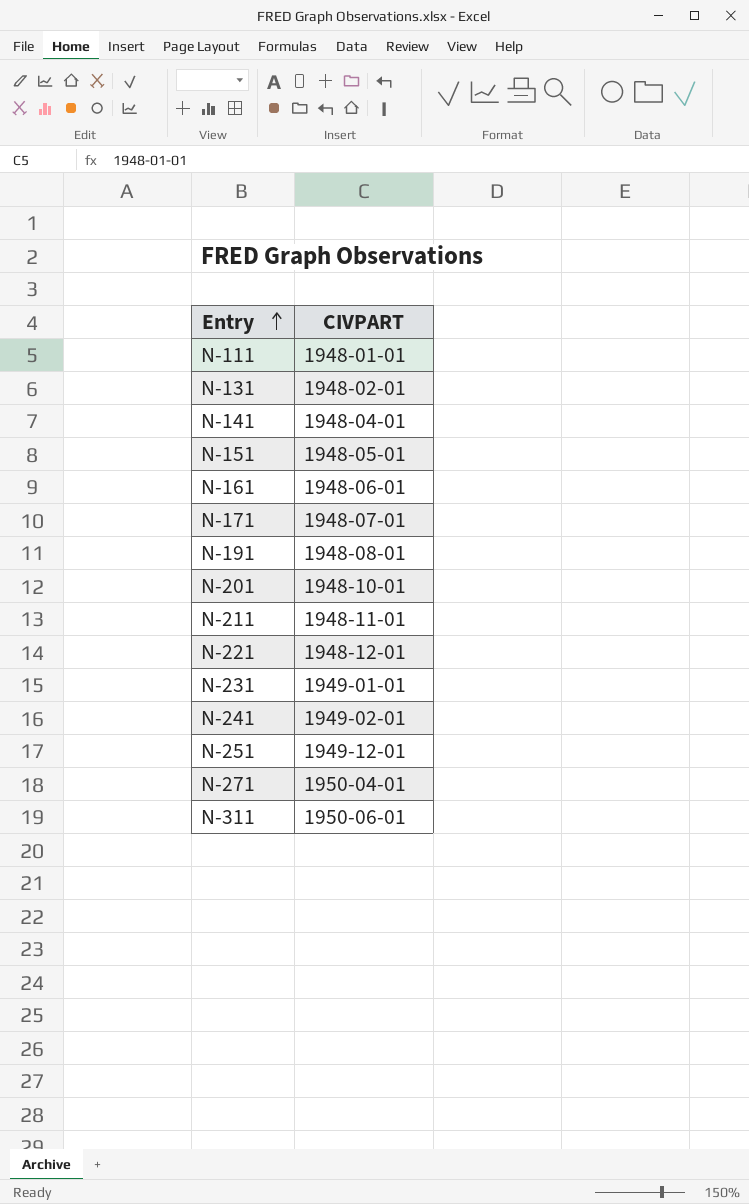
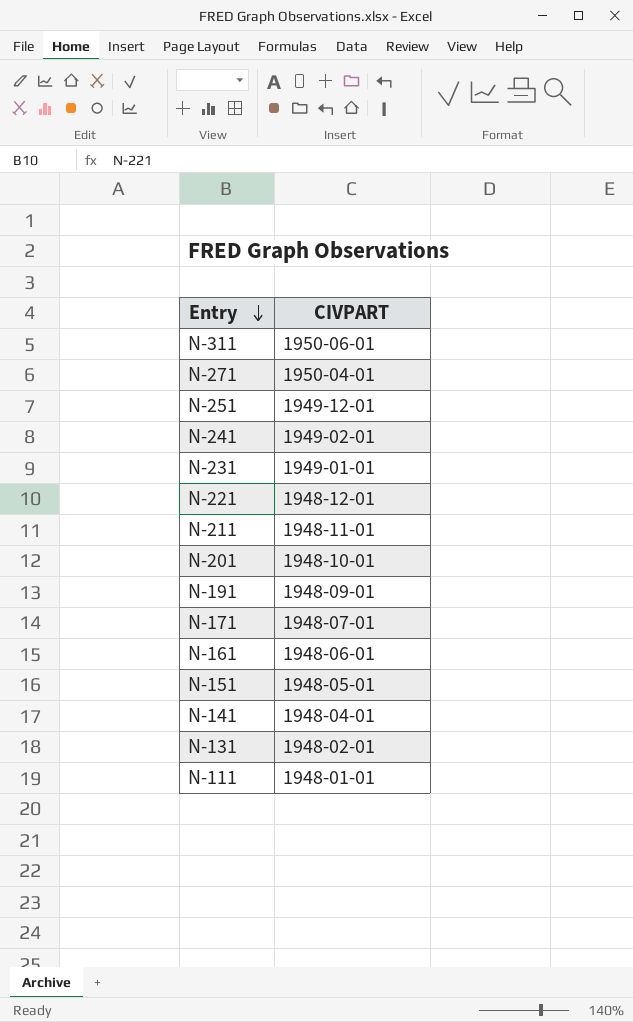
row order: Entry ascending -> Entry descending
N-191 | CIVPART: 1948-08-01 -> 1948-09-01

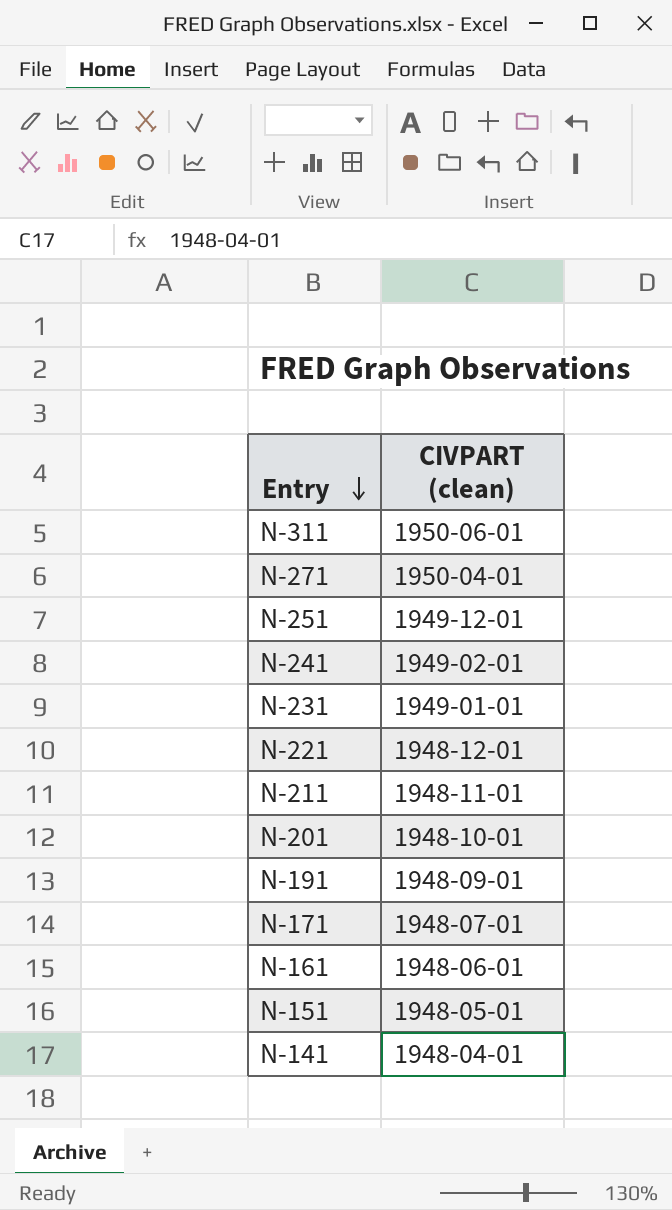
column name: CIVPART -> CIVPART (clean)
row N-131: 1948-02-01 -> none
row N-111: 1948-01-01 -> none

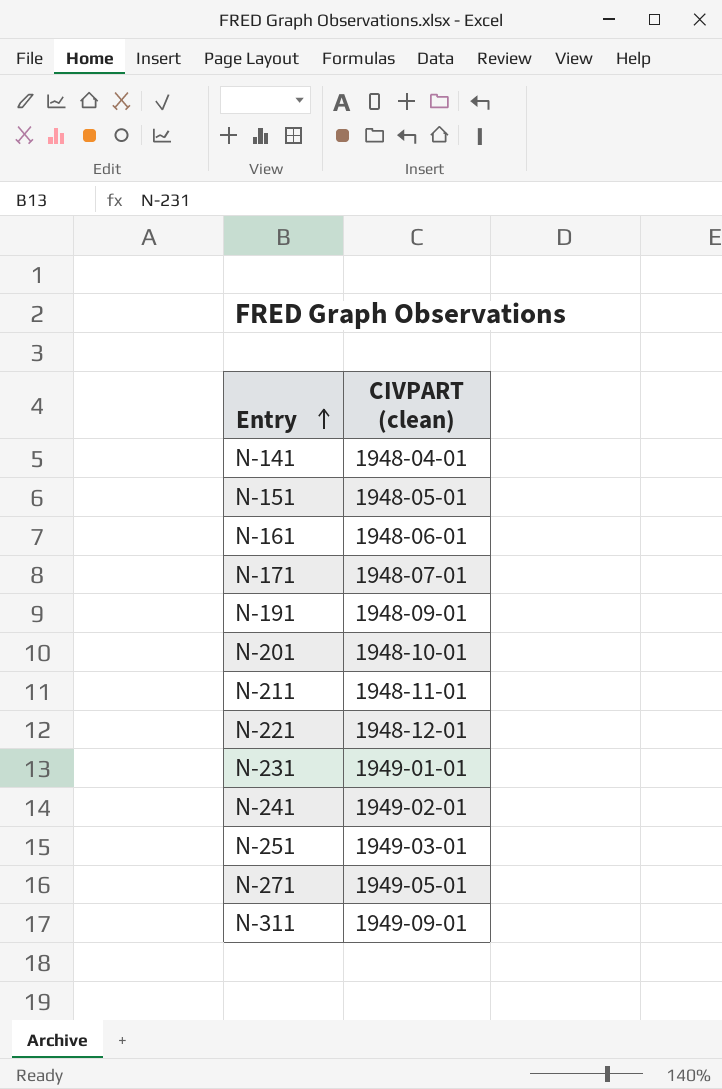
row order: Entry descending -> Entry ascending
N-251 | CIVPART (clean): 1949-12-01 -> 1949-03-01
N-271 | CIVPART (clean): 1950-04-01 -> 1949-05-01
N-311 | CIVPART (clean): 1950-06-01 -> 1949-09-01

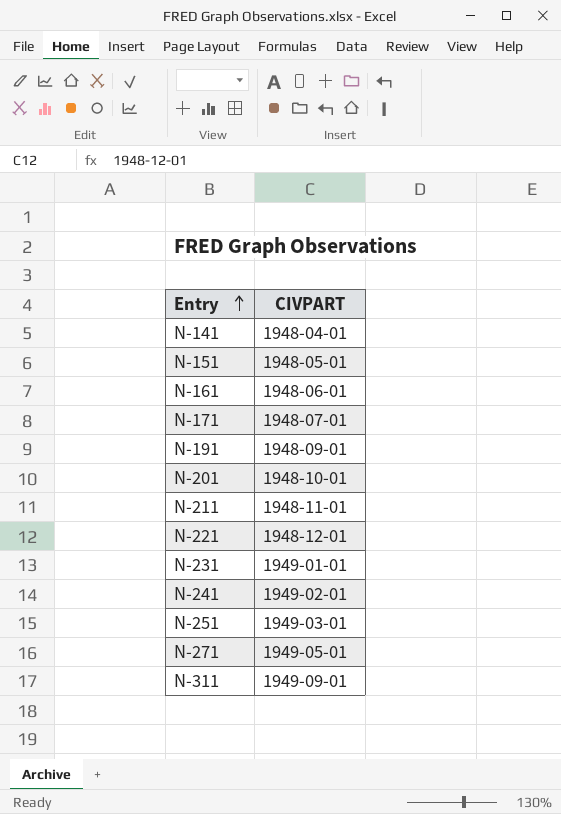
column name: CIVPART (clean) -> CIVPART

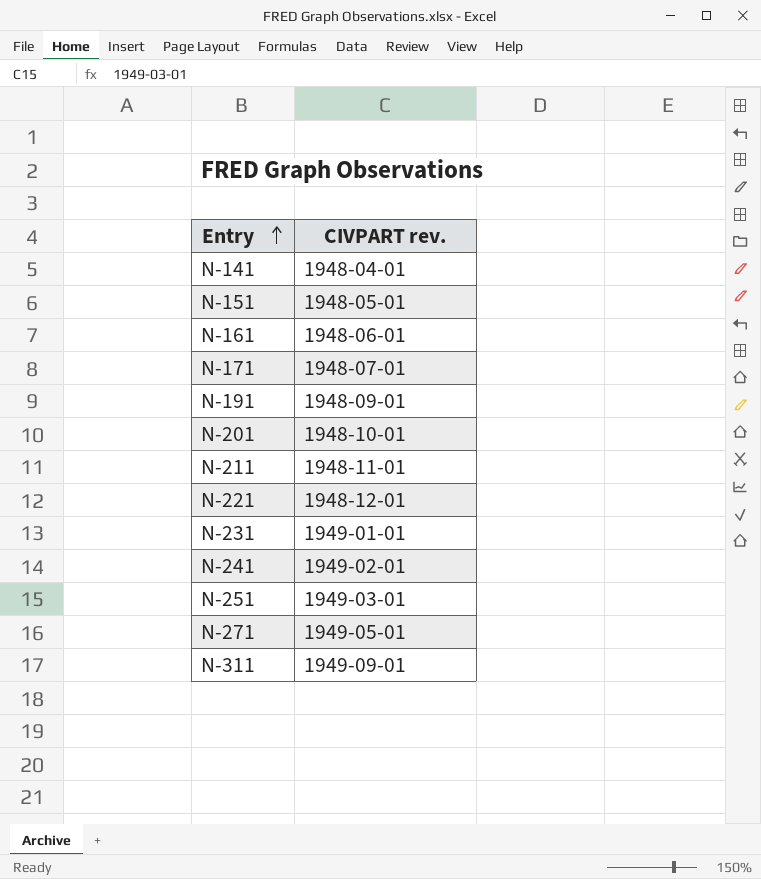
column name: CIVPART -> CIVPART rev.

